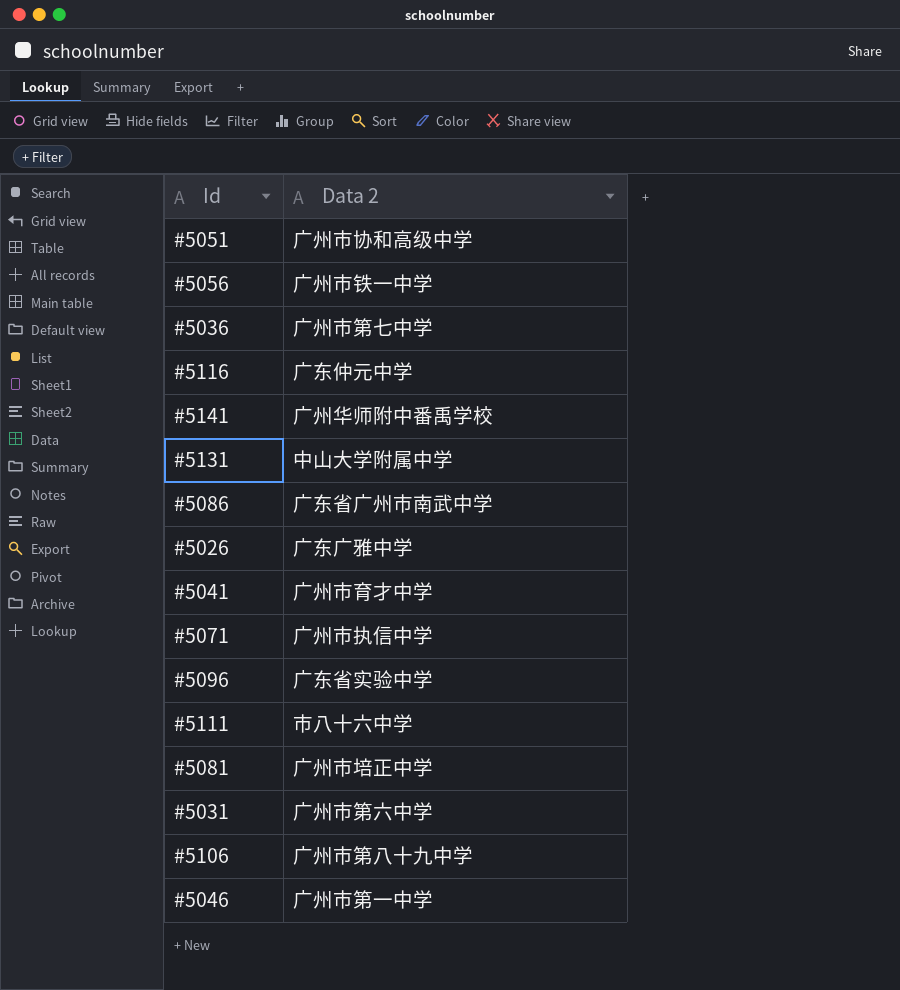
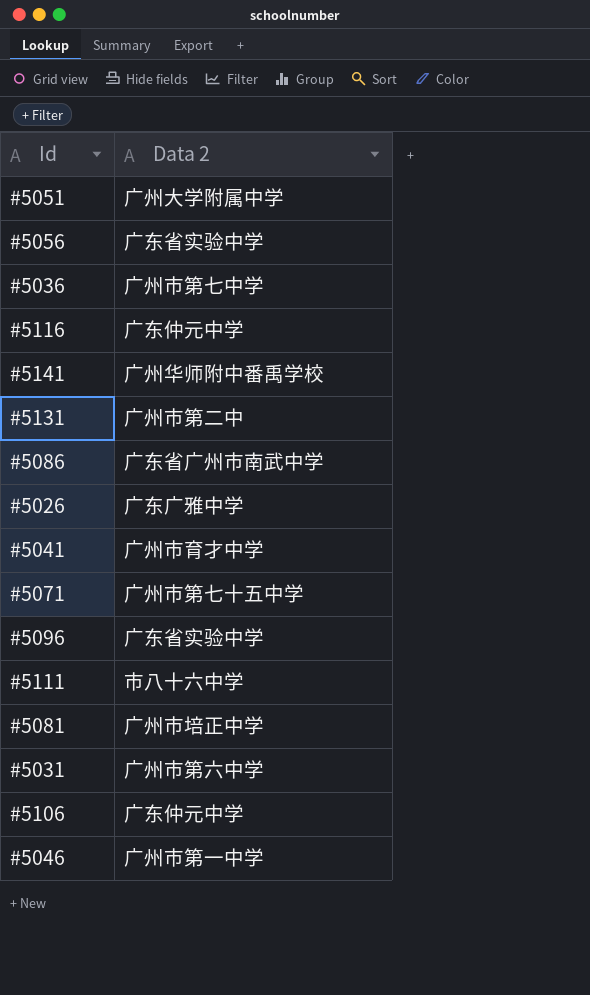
#5051 | Data 2: 广州市协和高级中学 -> 广州大学附属中学
#5056 | Data 2: 广州市铁一中学 -> 广东省实验中学
#5131 | Data 2: 中山大学附属中学 -> 广州市第二中
#5071 | Data 2: 广州市执信中学 -> 广州市第七十五中学
#5106 | Data 2: 广州市第八十九中学 -> 广东仲元中学

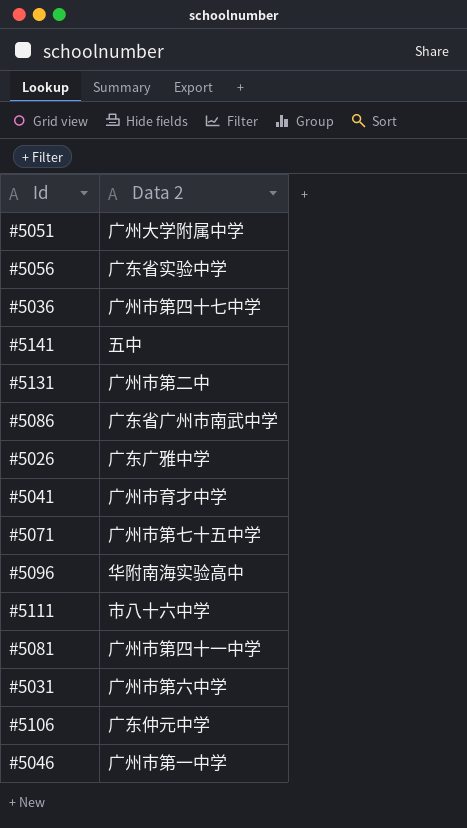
row #5116: 广东仲元中学 -> none
#5036 | Data 2: 广州市第七中学 -> 广州市第四十七中学
#5141 | Data 2: 广州华师附中番禹学校 -> 五中
#5096 | Data 2: 广东省实验中学 -> 华附南海实验高中
#5081 | Data 2: 广州市培正中学 -> 广州市第四十一中学

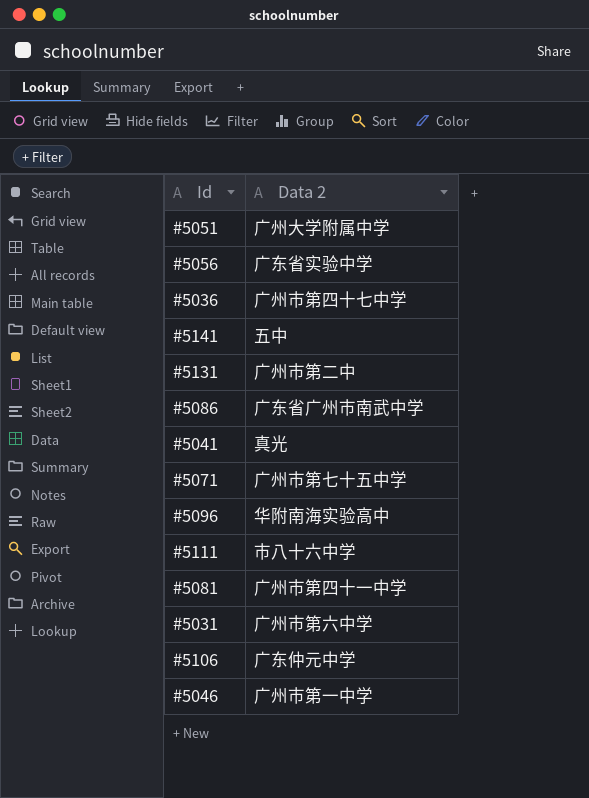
row #5026: 广东广雅中学 -> none
#5041 | Data 2: 广州市育才中学 -> 真光

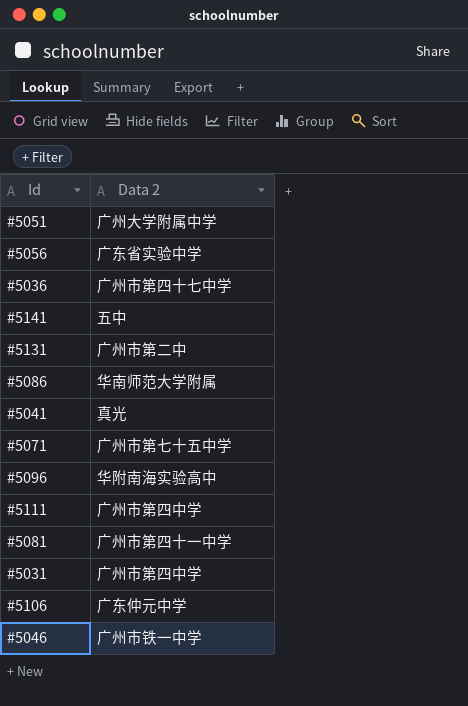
#5086 | Data 2: 广东省广州市南武中学 -> 华南师范大学附属
#5111 | Data 2: 市八十六中学 -> 广州市第四中学
#5031 | Data 2: 广州市第六中学 -> 广州市第四中学
#5046 | Data 2: 广州市第一中学 -> 广州市铁一中学

